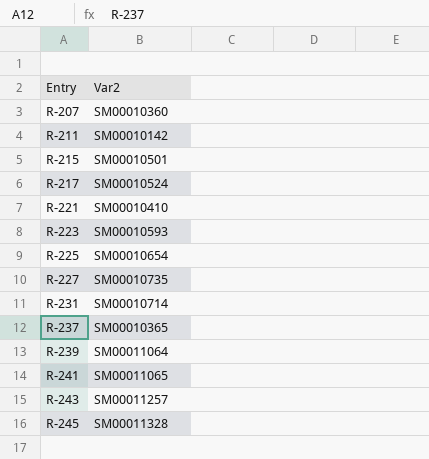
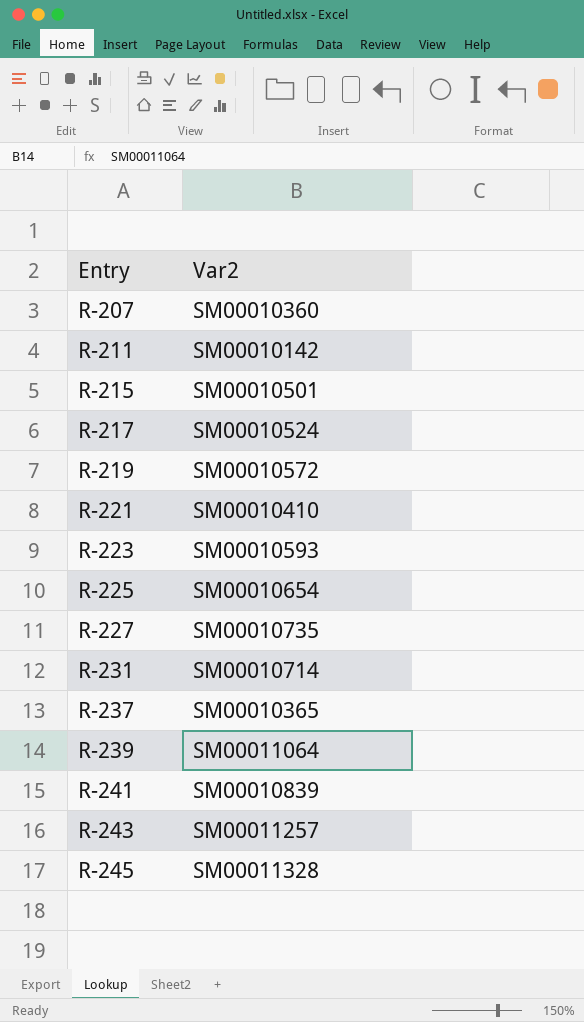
row R-219: none -> SM00010572
R-241 | Var2: SM00011065 -> SM00010839

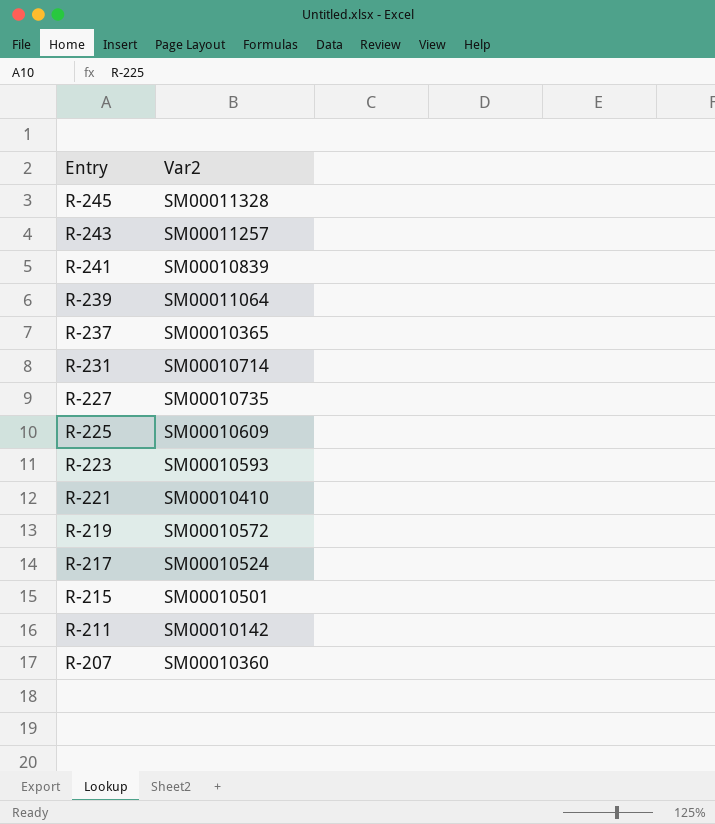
row order: Entry ascending -> Entry descending
R-225 | Var2: SM00010654 -> SM00010609

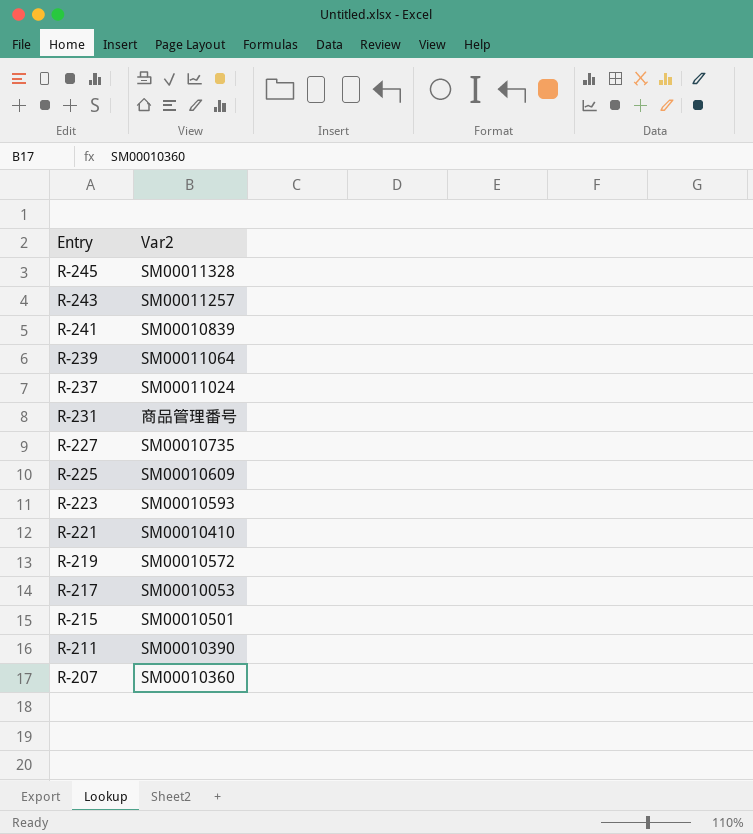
R-237 | Var2: SM00010365 -> SM00011024
R-231 | Var2: SM00010714 -> 商品管理番号
R-217 | Var2: SM00010524 -> SM00010053
R-211 | Var2: SM00010142 -> SM00010390

